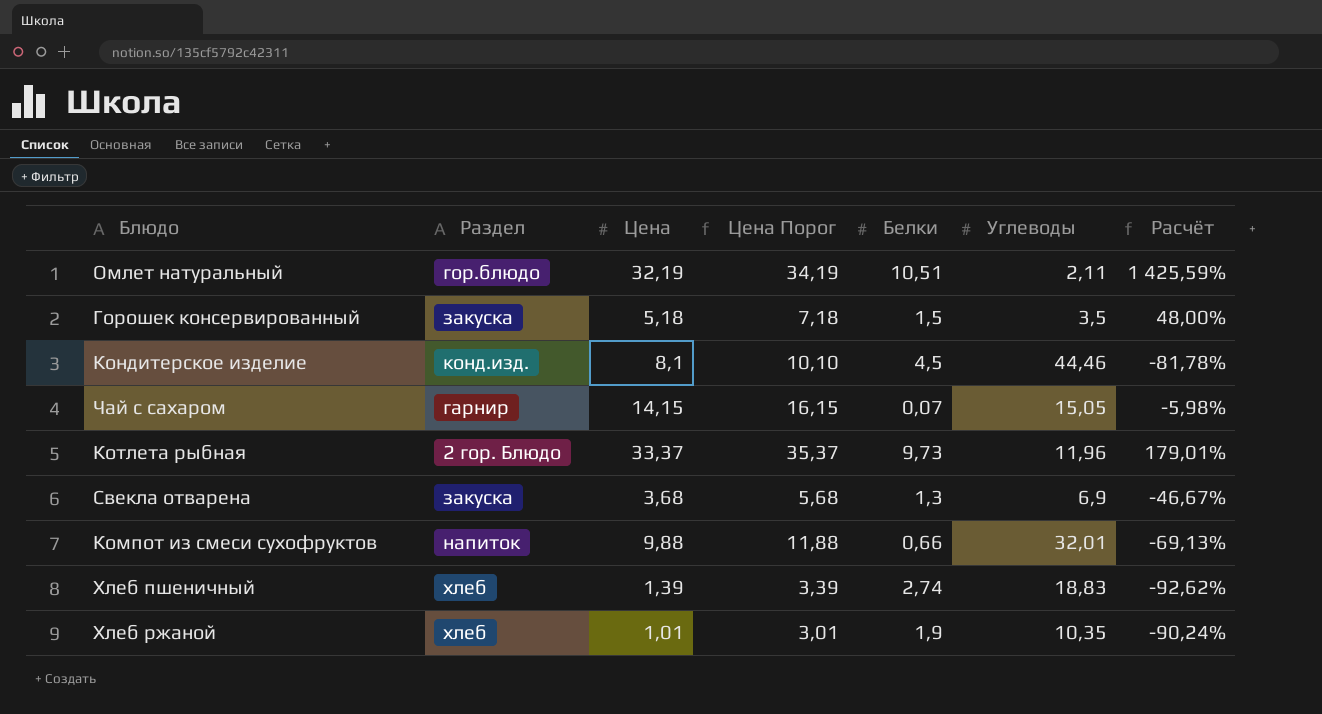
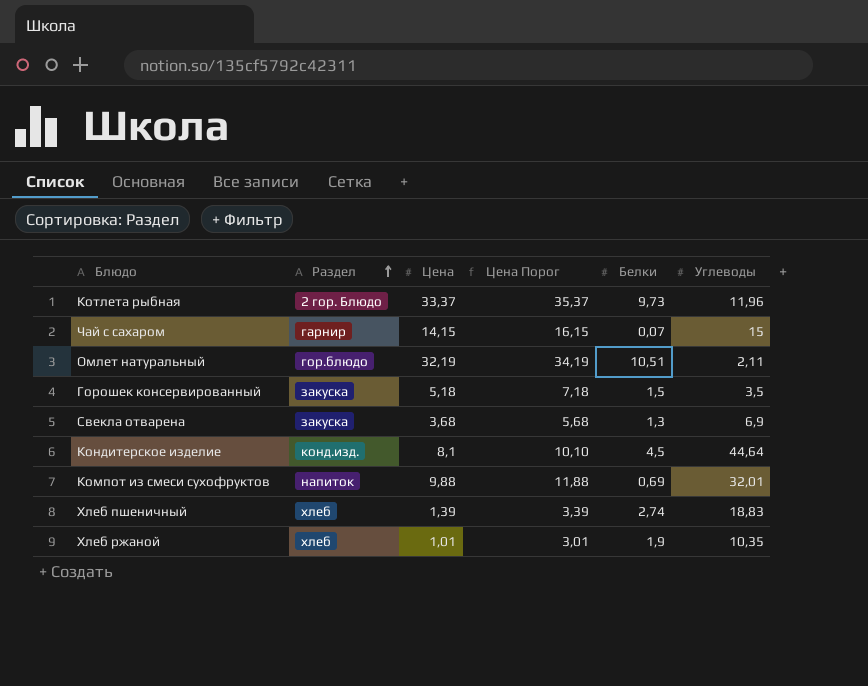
row order: none -> Раздел ascending
column Расчёт | formula: ([Цена] - [Углеводы]) / [Углеводы] -> none
Чай с сахаром | Углеводы: 15,05 -> 15
Кондитерское изделие | Углеводы: 44,46 -> 44,64
Компот из смеси сухофруктов | Белки: 0,66 -> 0,69

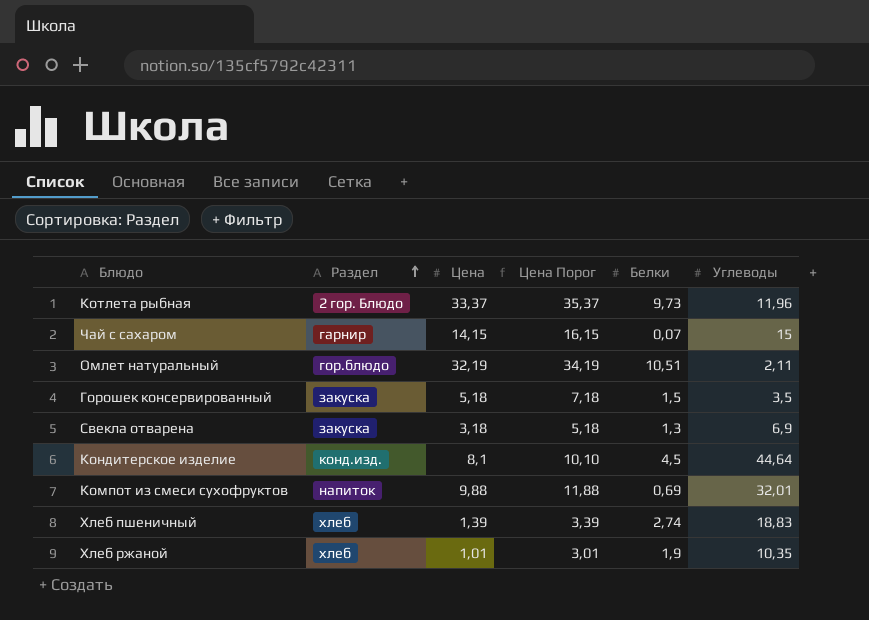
Свекла отварена | Цена: 3,68 -> 3,18
Свекла отварена | Цена Порог: 5,68 -> 5,18

